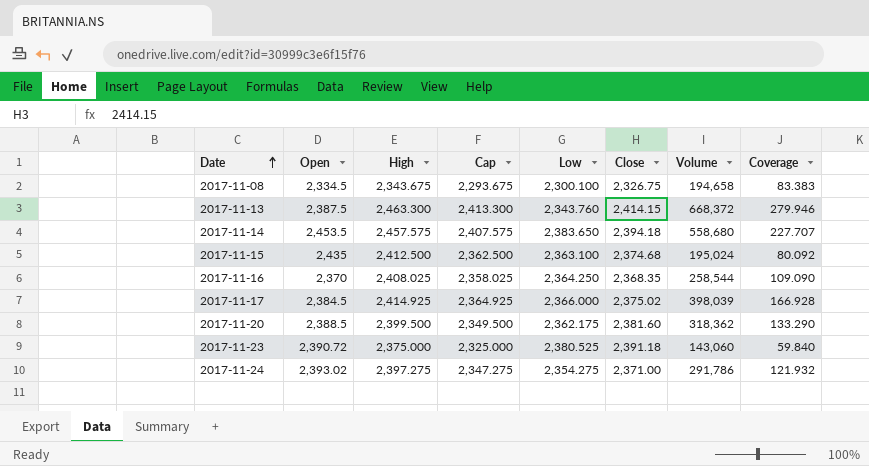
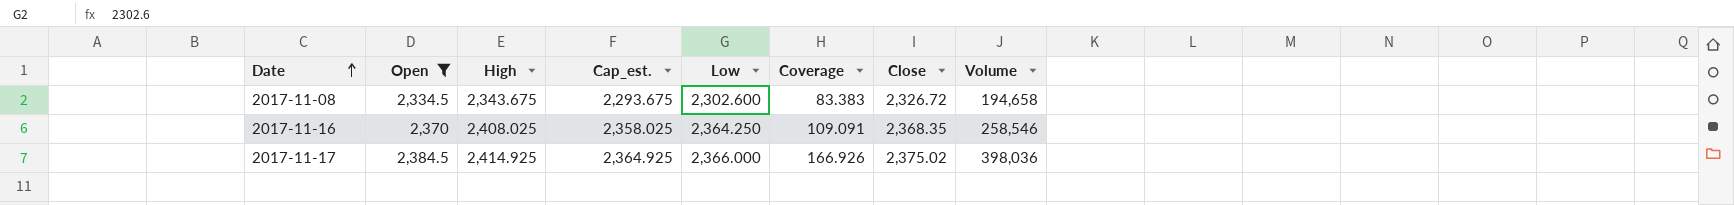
filter: none -> Open <= 2,384.5
column name: Cap -> Cap_est.
column Coverage | position: 8 -> 6
2017-11-08 | Low: 2,300.100 -> 2,302.600
2017-11-08 | Close: 2,326.75 -> 2,326.72
2017-11-16 | Coverage: 109.090 -> 109.091
2017-11-16 | Volume: 258,544 -> 258,546
2017-11-17 | Coverage: 166.928 -> 166.926
2017-11-17 | Volume: 398,039 -> 398,036

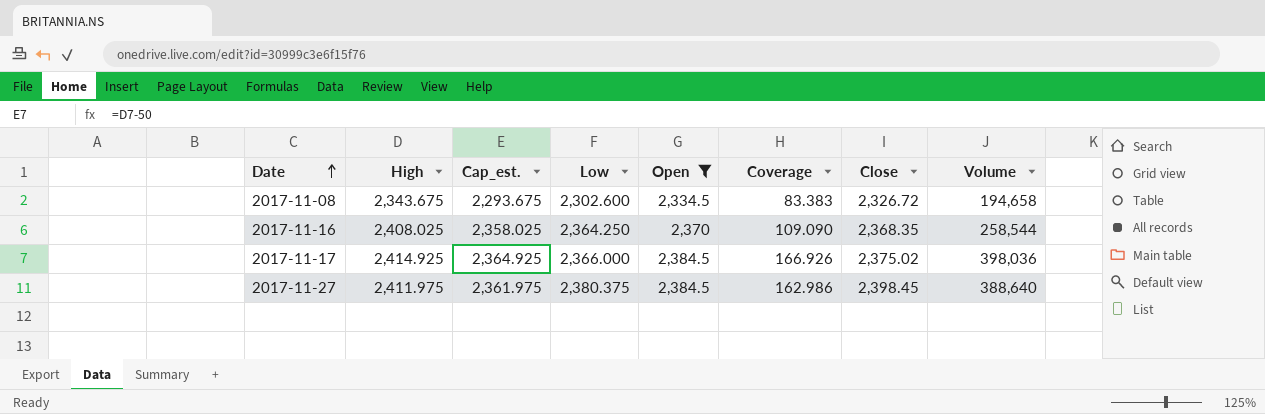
column Open | position: 2 -> 5
2017-11-16 | Coverage: 109.091 -> 109.090
2017-11-16 | Volume: 258,546 -> 258,544
row 2017-11-27: none -> 2,411.975 | 2,361.975 | 2,380.375 | 2,384.5 | 162.986 | 2,398.45 | 388,640

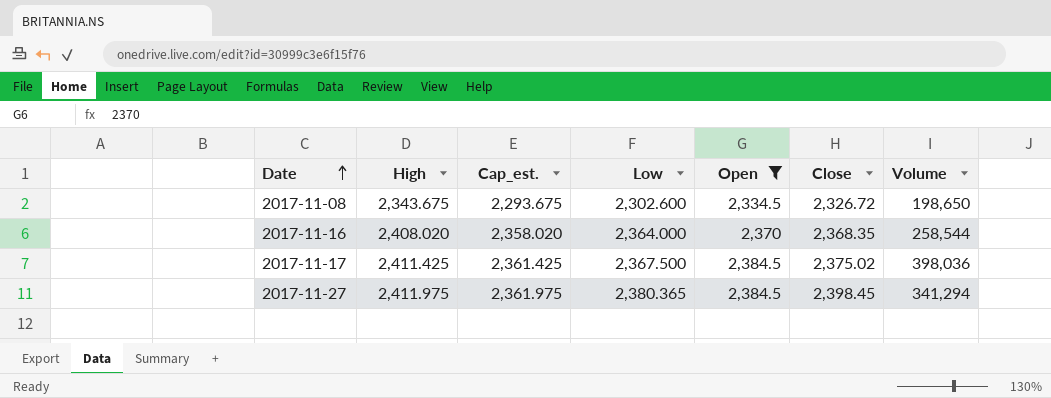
column Coverage | formula: [Volume] / [Open] -> none
2017-11-08 | Volume: 194,658 -> 198,650
2017-11-16 | High: 2,408.025 -> 2,408.020
2017-11-16 | Cap_est.: 2,358.025 -> 2,358.020
2017-11-16 | Low: 2,364.250 -> 2,364.000
2017-11-17 | High: 2,414.925 -> 2,411.425
2017-11-17 | Cap_est.: 2,364.925 -> 2,361.425
2017-11-17 | Low: 2,366.000 -> 2,367.500
2017-11-27 | Low: 2,380.375 -> 2,380.365
2017-11-27 | Volume: 388,640 -> 341,294

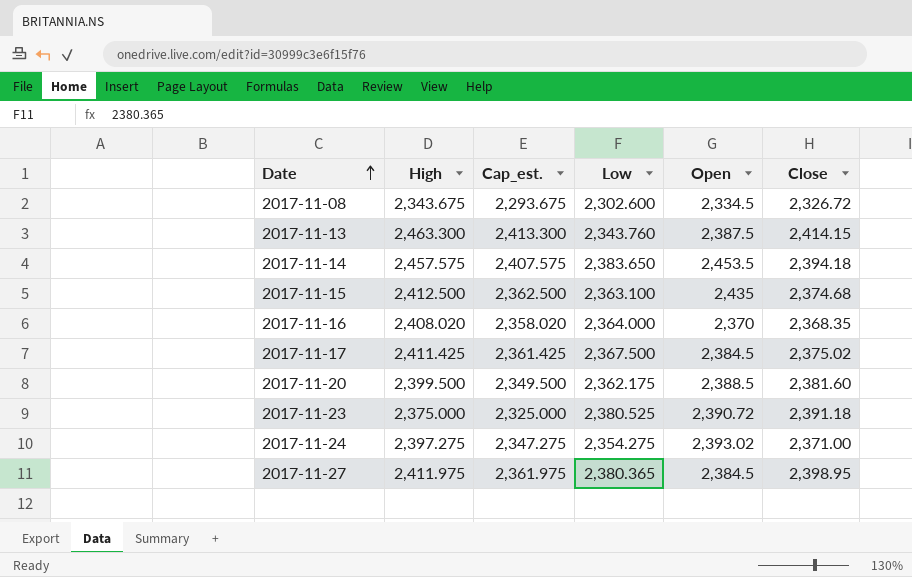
filter: Open <= 2,384.5 -> none
column Volume | position: 7 -> none
2017-11-27 | Close: 2,398.45 -> 2,398.95

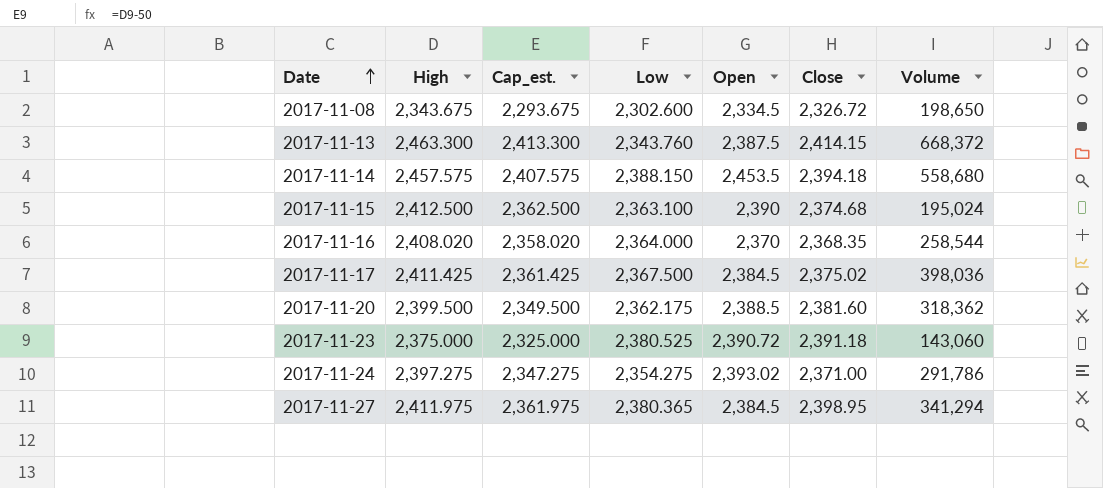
column Volume | position: none -> 7
2017-11-14 | Low: 2,383.650 -> 2,388.150
2017-11-15 | Open: 2,435 -> 2,390

